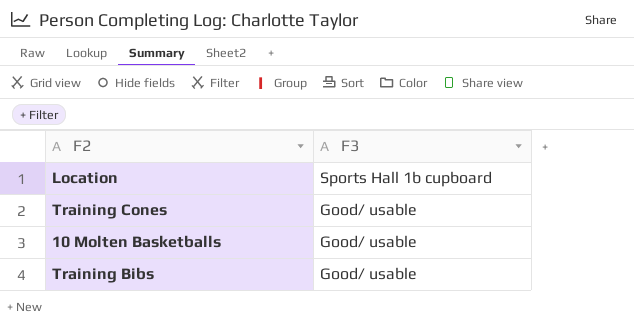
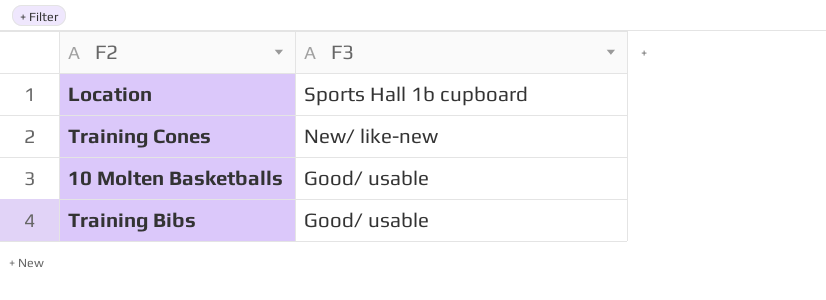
Training Cones | F3: Good/ usable -> New/ like-new

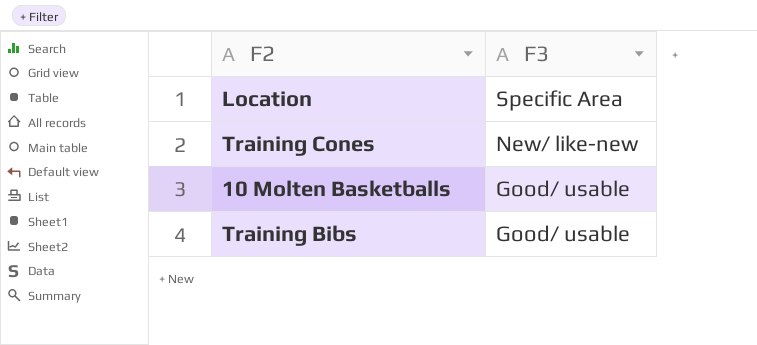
Location | F3: Sports Hall 1b cupboard -> Specific Area

